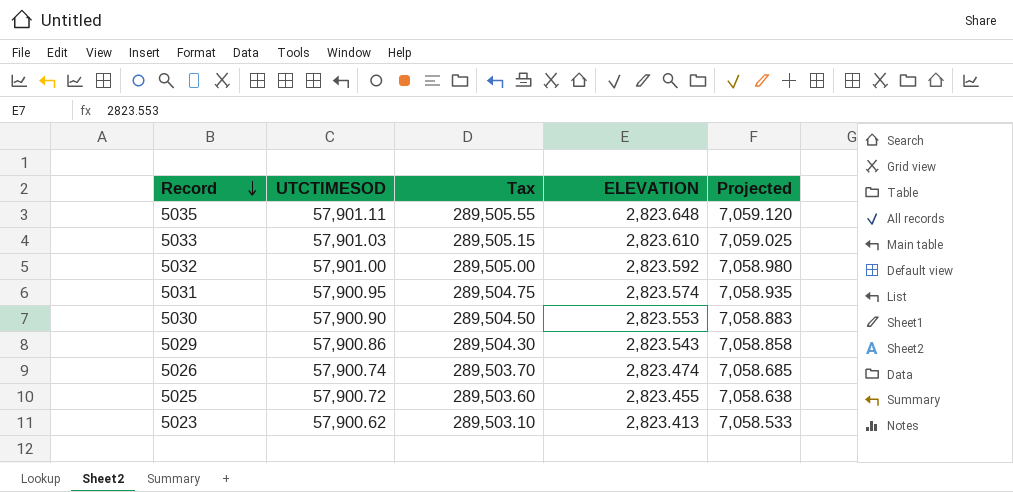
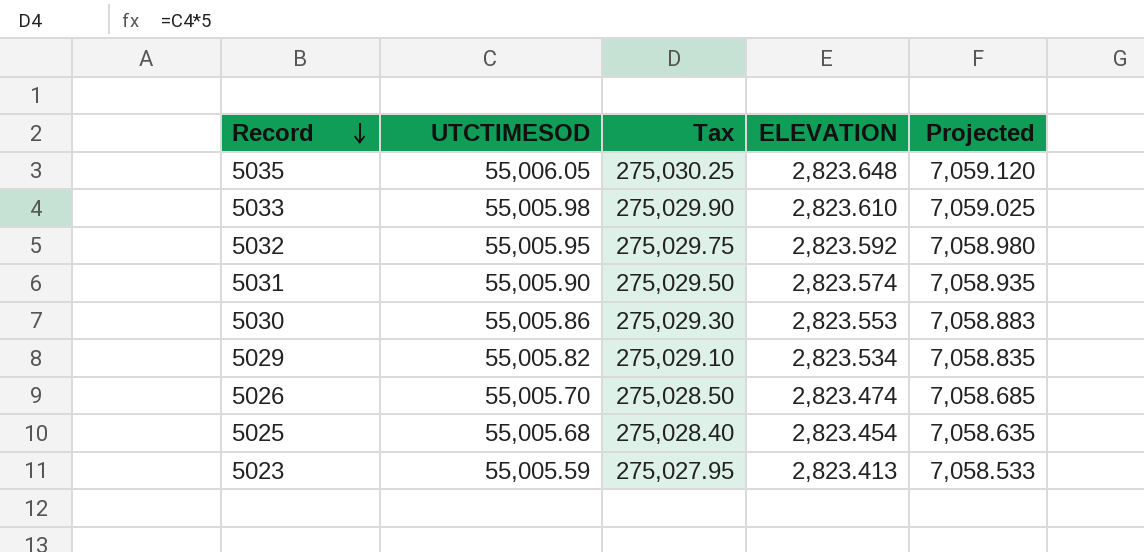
5035 | UTCTIMESOD: 57,901.11 -> 55,006.05
5035 | Tax: 289,505.55 -> 275,030.25
5033 | UTCTIMESOD: 57,901.03 -> 55,005.98
5033 | Tax: 289,505.15 -> 275,029.90
5032 | UTCTIMESOD: 57,901.00 -> 55,005.95
5032 | Tax: 289,505.00 -> 275,029.75
5031 | UTCTIMESOD: 57,900.95 -> 55,005.90
5031 | Tax: 289,504.75 -> 275,029.50
5030 | UTCTIMESOD: 57,900.90 -> 55,005.86
5030 | Tax: 289,504.50 -> 275,029.30
5029 | UTCTIMESOD: 57,900.86 -> 55,005.82
5029 | Tax: 289,504.30 -> 275,029.10
5029 | ELEVATION: 2,823.543 -> 2,823.534
5029 | Projected: 7,058.858 -> 7,058.835
5026 | UTCTIMESOD: 57,900.74 -> 55,005.70
5026 | Tax: 289,503.70 -> 275,028.50
5025 | UTCTIMESOD: 57,900.72 -> 55,005.68
5025 | Tax: 289,503.60 -> 275,028.40
5025 | ELEVATION: 2,823.455 -> 2,823.454
5025 | Projected: 7,058.638 -> 7,058.635
5023 | UTCTIMESOD: 57,900.62 -> 55,005.59
5023 | Tax: 289,503.10 -> 275,027.95

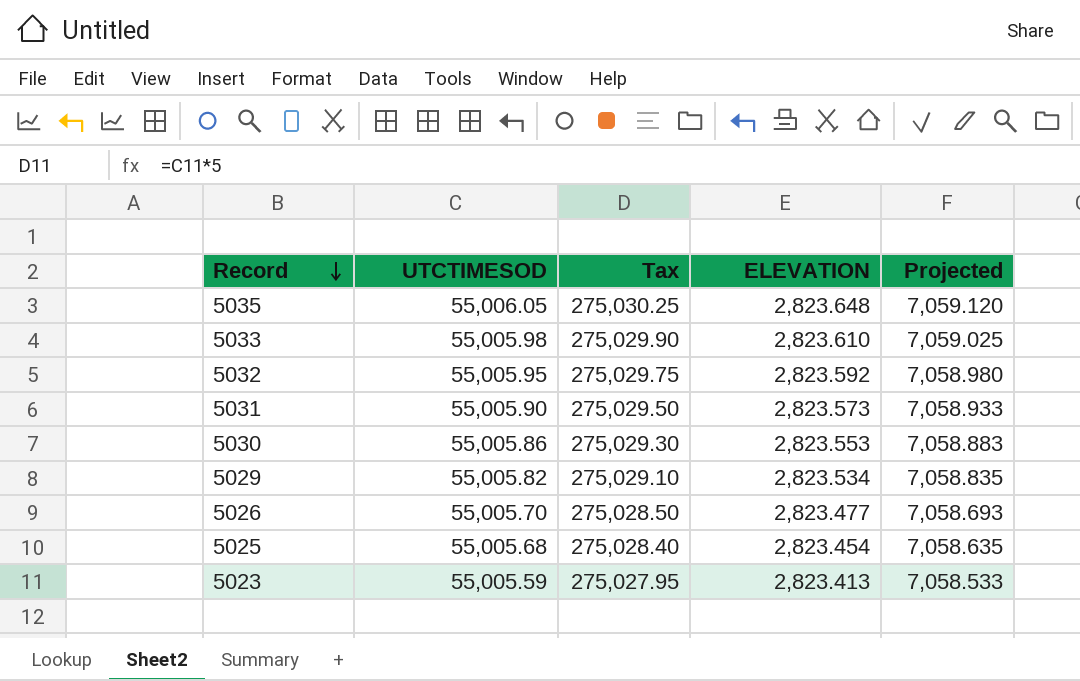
5031 | ELEVATION: 2,823.574 -> 2,823.573
5031 | Projected: 7,058.935 -> 7,058.933
5026 | ELEVATION: 2,823.474 -> 2,823.477
5026 | Projected: 7,058.685 -> 7,058.693

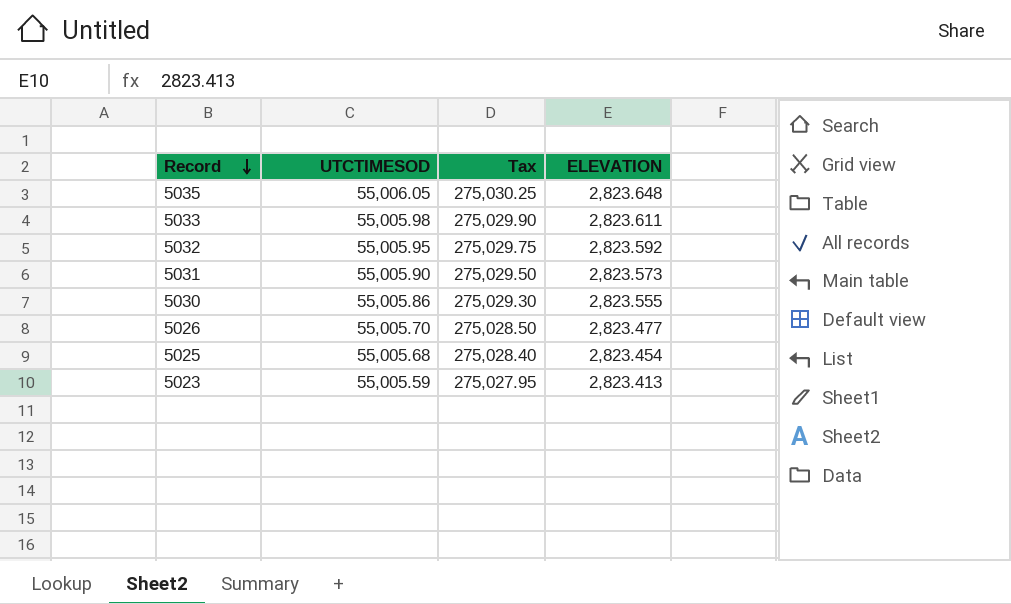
column Projected | formula: [ELEVATION] * 2.5 -> none
row 5029: 55,005.82 | 275,029.10 | 2,823.534 | 7,058.835 -> none
5033 | ELEVATION: 2,823.610 -> 2,823.611
5030 | ELEVATION: 2,823.553 -> 2,823.555

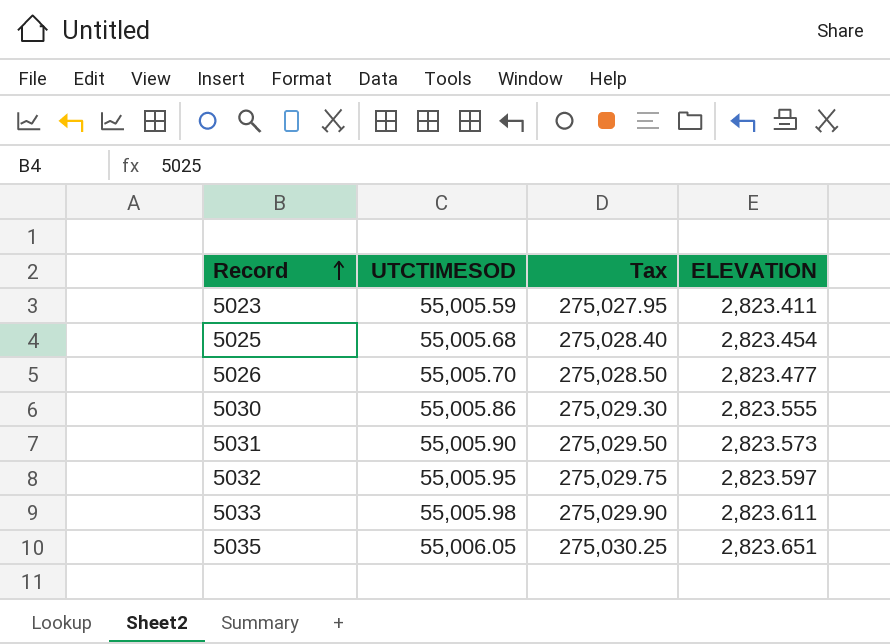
row order: Record descending -> Record ascending
5023 | ELEVATION: 2,823.413 -> 2,823.411
5032 | ELEVATION: 2,823.592 -> 2,823.597
5035 | ELEVATION: 2,823.648 -> 2,823.651

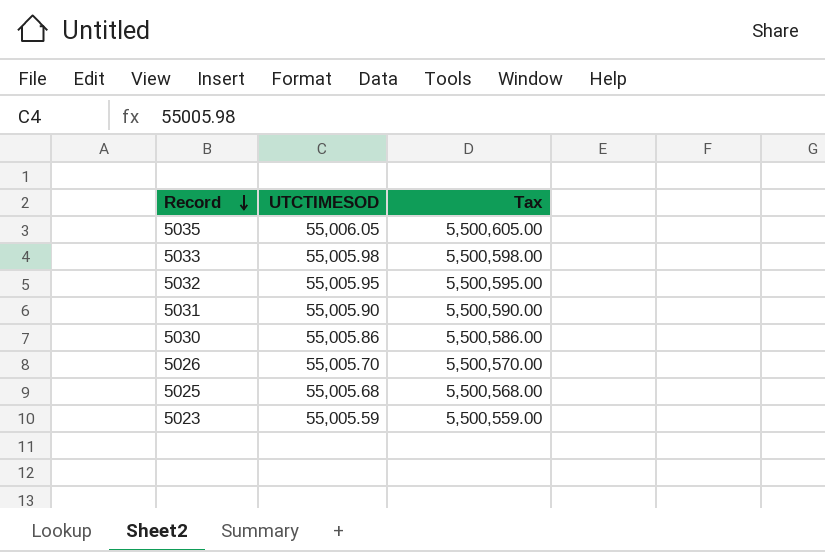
row order: Record ascending -> Record descending
column ELEVATION | position: 4 -> none
column Tax | formula: [UTCTIMESOD] * 5 -> [UTCTIMESOD] * 100

